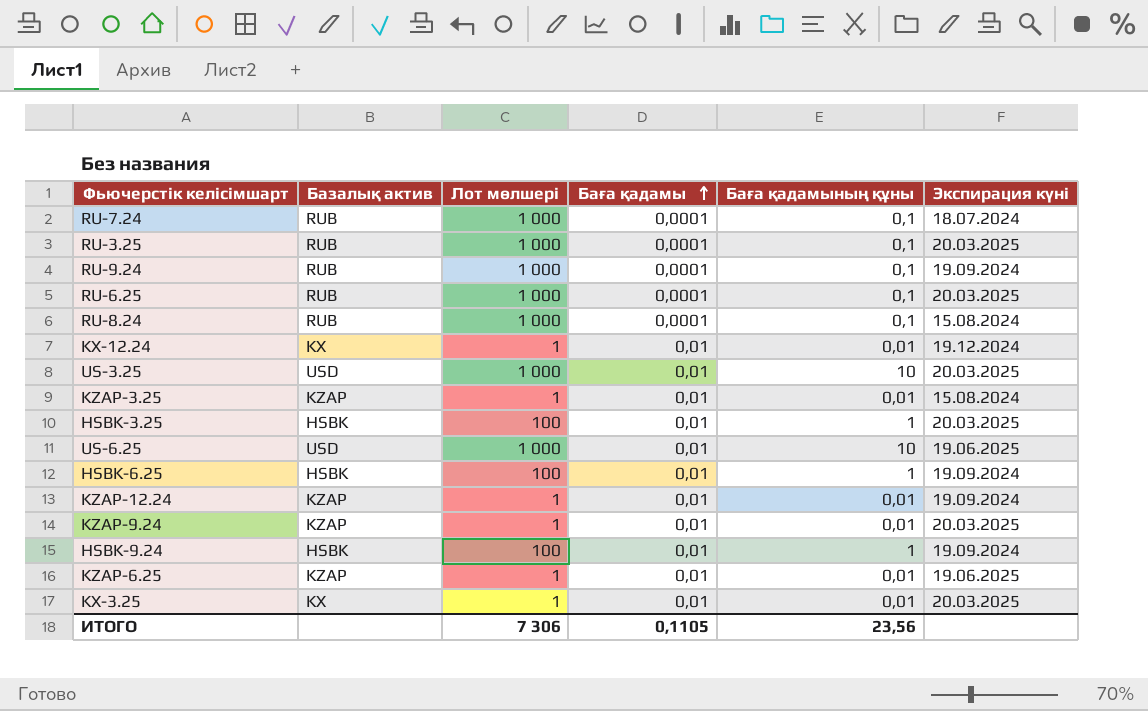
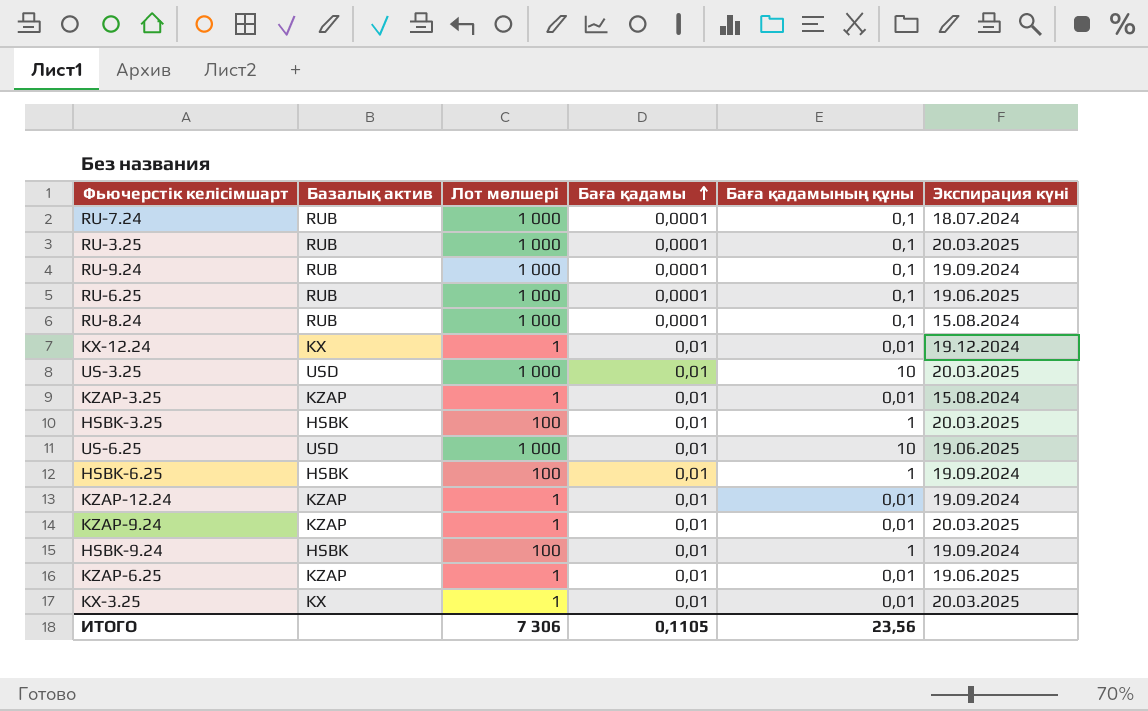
RU-6.25 | Экспирация күні: 20.03.2025 -> 19.06.2025

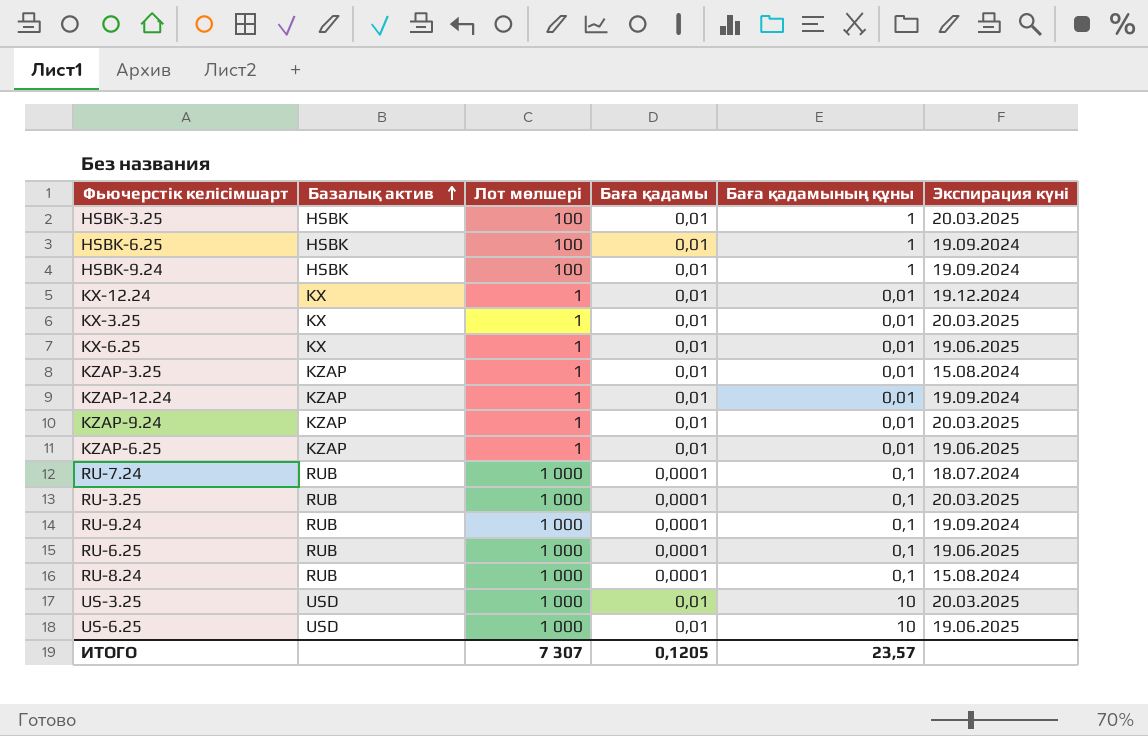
row order: Баға қадамы ascending -> Базалық актив ascending
row KX-6.25: none -> KX | 1 | 0,01 | 0,01 | 19.06.2025
ИТОГО | Лот мөлшері: 7 306 -> 7 307
ИТОГО | Баға қадамы: 0,1105 -> 0,1205
ИТОГО | Баға қадамының құны: 23,56 -> 23,57

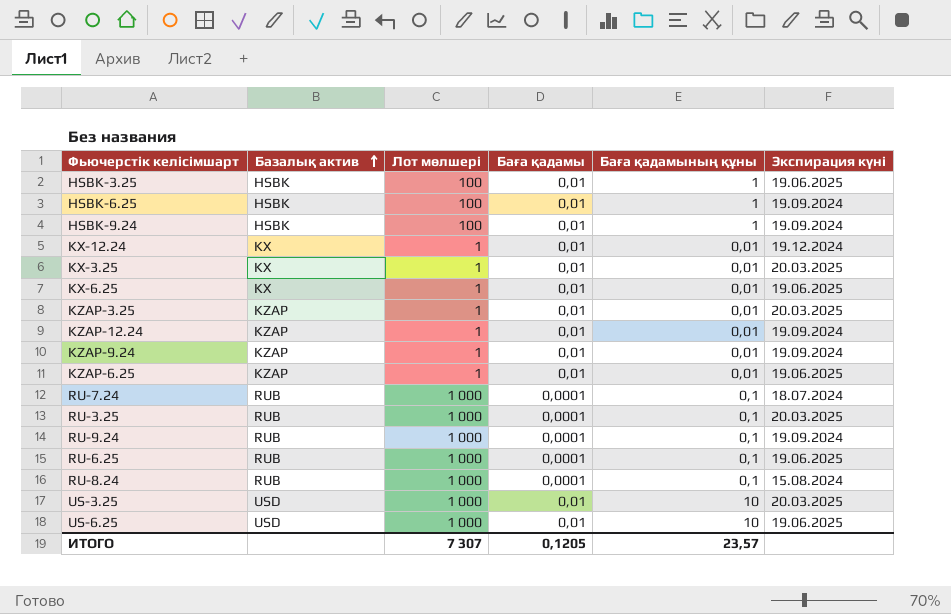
HSBK-3.25 | Экспирация күні: 20.03.2025 -> 19.06.2025
KZAP-3.25 | Экспирация күні: 15.08.2024 -> 20.03.2025
KZAP-9.24 | Экспирация күні: 20.03.2025 -> 19.09.2024

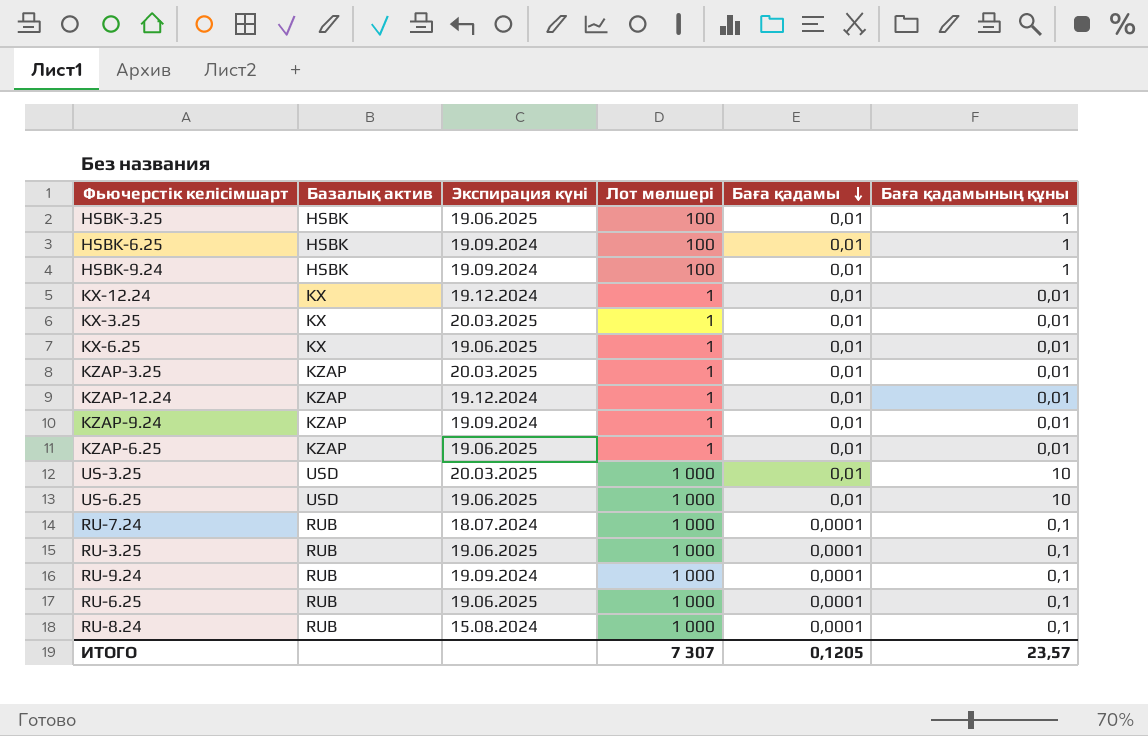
row order: Базалық актив ascending -> Баға қадамы descending
column Экспирация күні | position: 6 -> 3
KZAP-12.24 | Экспирация күні: 19.09.2024 -> 19.12.2024
RU-3.25 | Экспирация күні: 20.03.2025 -> 19.06.2025

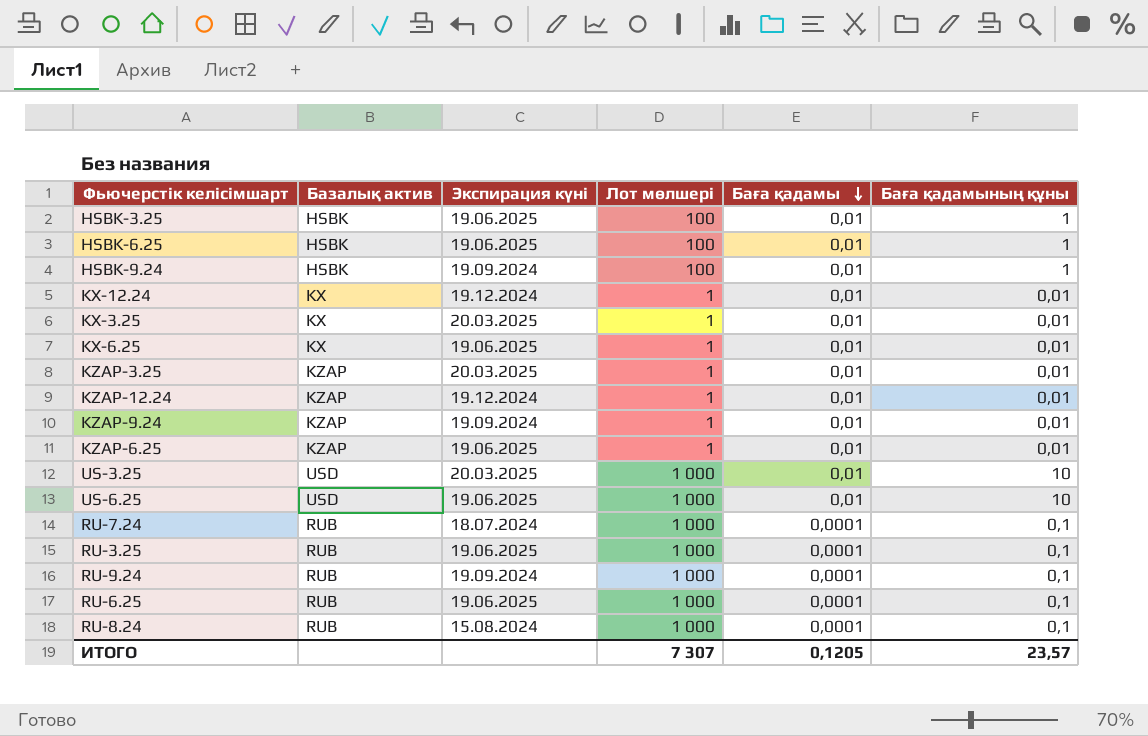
HSBK-6.25 | Экспирация күні: 19.09.2024 -> 19.06.2025

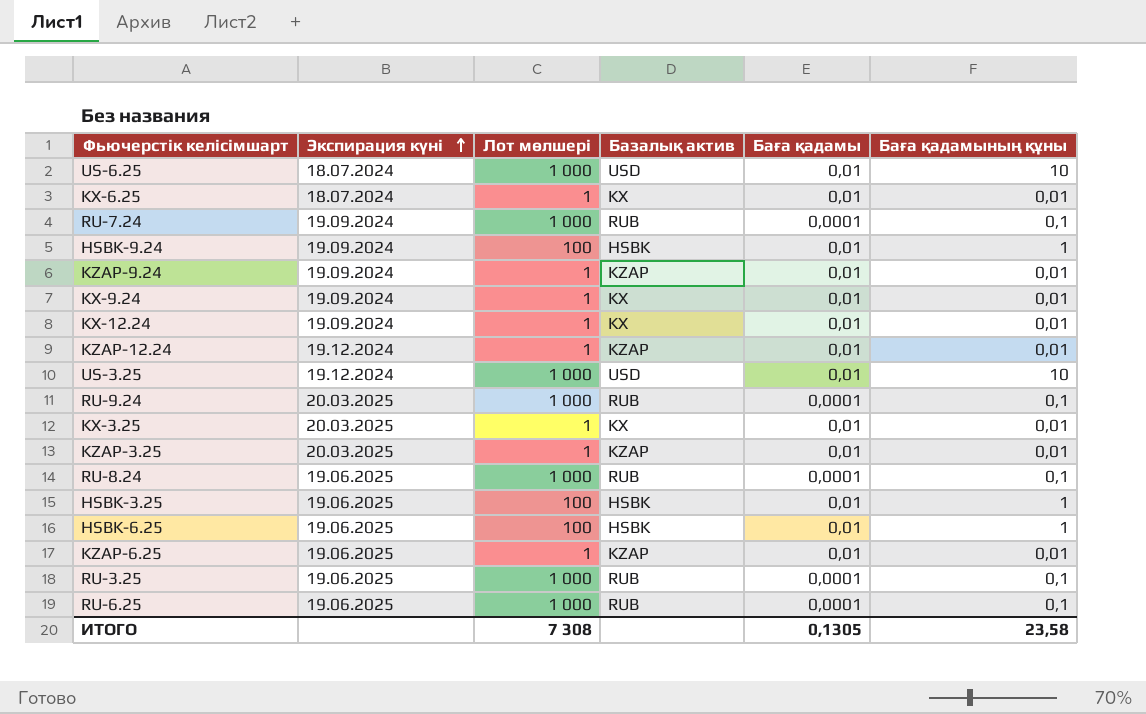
row order: Баға қадамы descending -> Экспирация күні ascending
column Базалық актив | position: 2 -> 4
US-6.25 | Экспирация күні: 19.06.2025 -> 18.07.2024
KX-6.25 | Экспирация күні: 19.06.2025 -> 18.07.2024
RU-7.24 | Экспирация күні: 18.07.2024 -> 19.09.2024
row KX-9.24: none -> 19.09.2024 | 1 | KX | 0,01 | 0,01
KX-12.24 | Экспирация күні: 19.12.2024 -> 19.09.2024
US-3.25 | Экспирация күні: 20.03.2025 -> 19.12.2024
RU-9.24 | Экспирация күні: 19.09.2024 -> 20.03.2025
RU-8.24 | Экспирация күні: 15.08.2024 -> 19.06.2025
ИТОГО | Лот мөлшері: 7 307 -> 7 308
ИТОГО | Баға қадамы: 0,1205 -> 0,1305
ИТОГО | Баға қадамының құны: 23,57 -> 23,58

